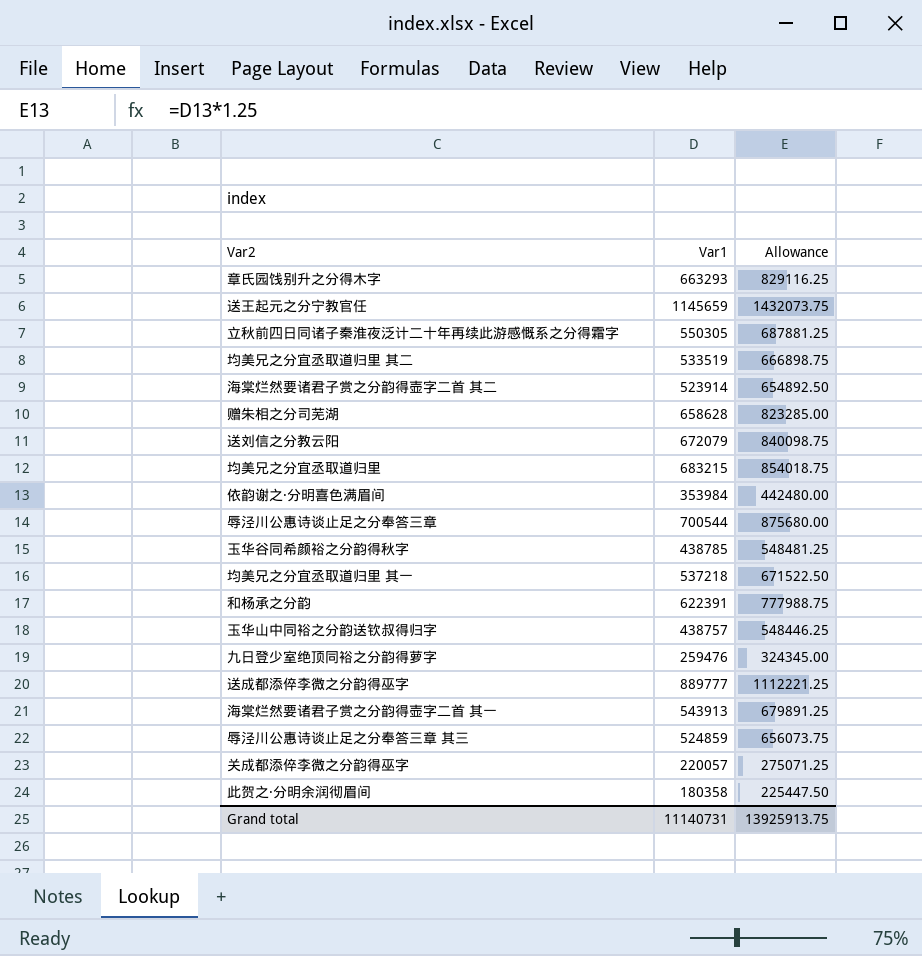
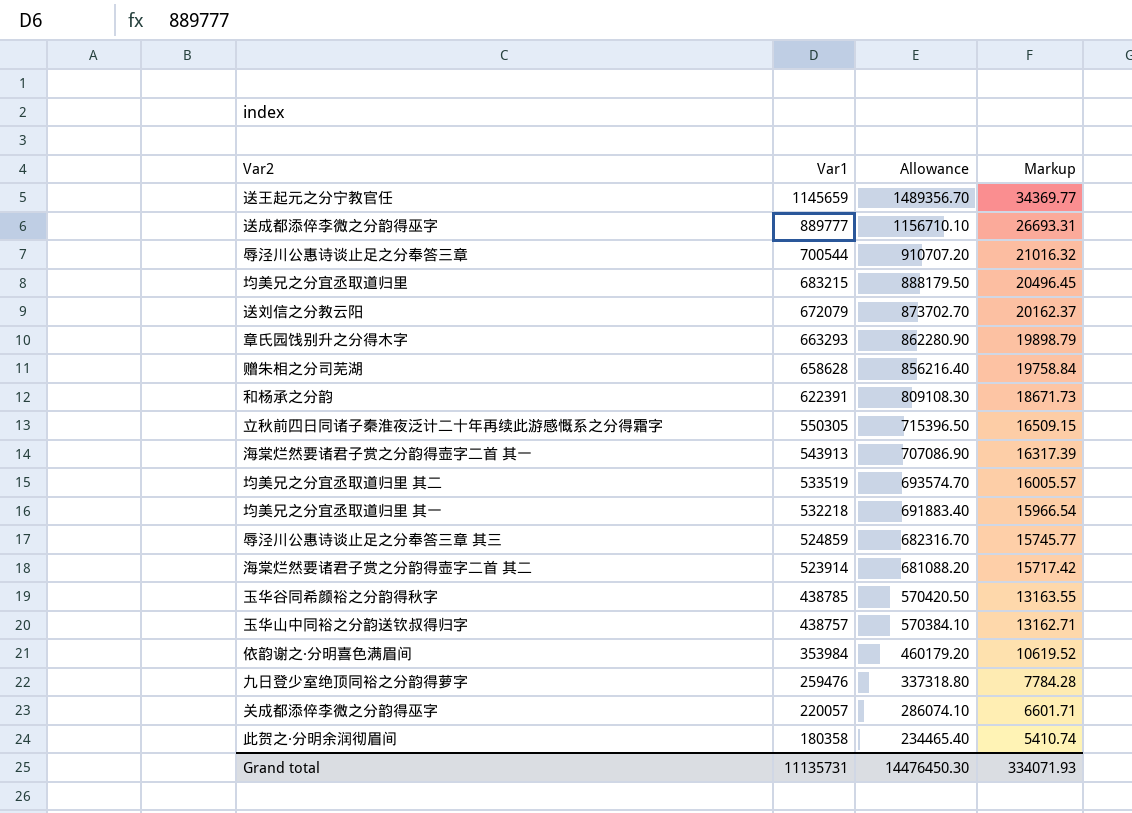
row order: none -> Var1 descending
column Allowance | formula: [Var1] * 1.25 -> [Var1] * 1.3
column Markup | formula: none -> [Var1] * 0.03
均美兄之分宜丞取道归里 其一 | Var1: 537218 -> 532218
Grand total | Var1: 11140731 -> 11135731
Grand total | Allowance: 13925913.75 -> 14476450.30

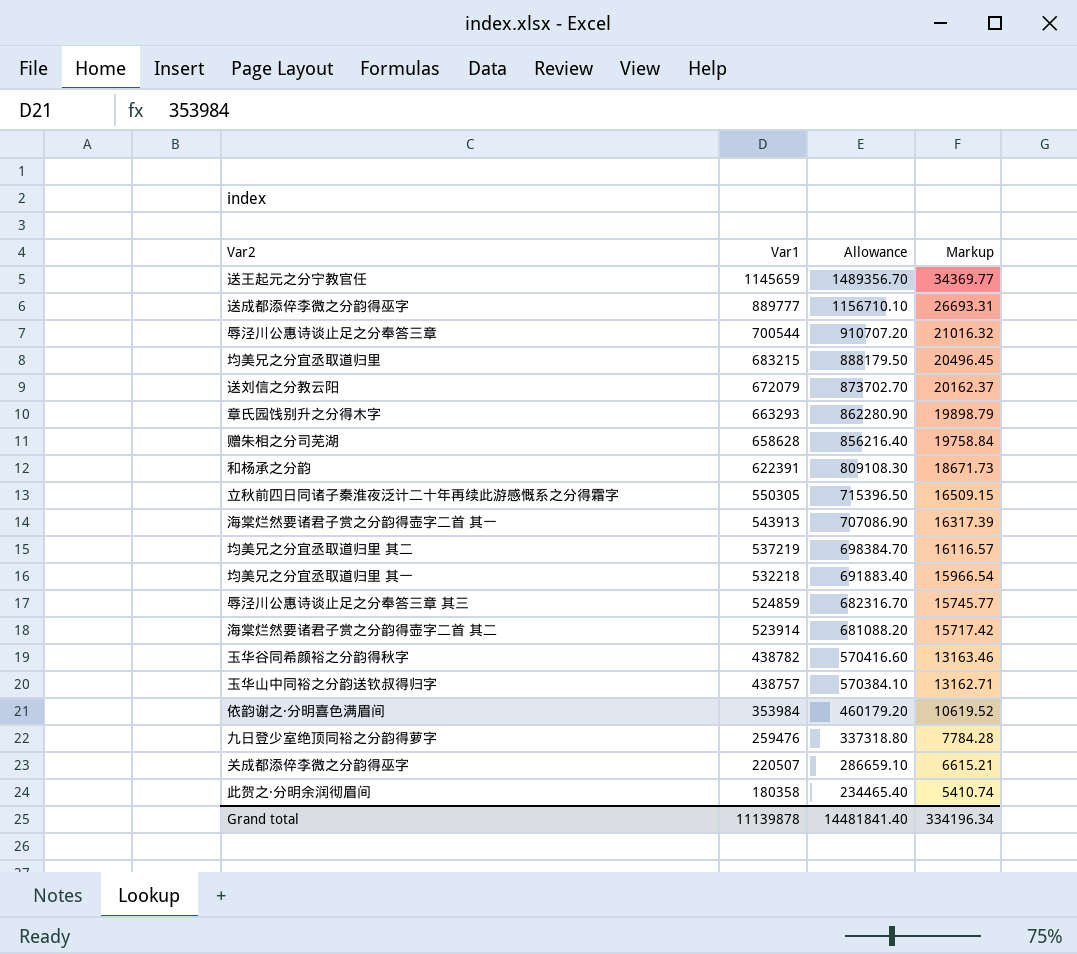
均美兄之分宜丞取道归里 其二 | Var1: 533519 -> 537219
均美兄之分宜丞取道归里 其二 | Allowance: 693574.70 -> 698384.70
均美兄之分宜丞取道归里 其二 | Markup: 16005.57 -> 16116.57
玉华谷同希颜裕之分韵得秋字 | Var1: 438785 -> 438782
玉华谷同希颜裕之分韵得秋字 | Allowance: 570420.50 -> 570416.60
玉华谷同希颜裕之分韵得秋字 | Markup: 13163.55 -> 13163.46
关成都添倅李微之分韵得巫字 | Var1: 220057 -> 220507
关成都添倅李微之分韵得巫字 | Allowance: 286074.10 -> 286659.10
关成都添倅李微之分韵得巫字 | Markup: 6601.71 -> 6615.21
Grand total | Var1: 11135731 -> 11139878
Grand total | Allowance: 14476450.30 -> 14481841.40
Grand total | Markup: 334071.93 -> 334196.34

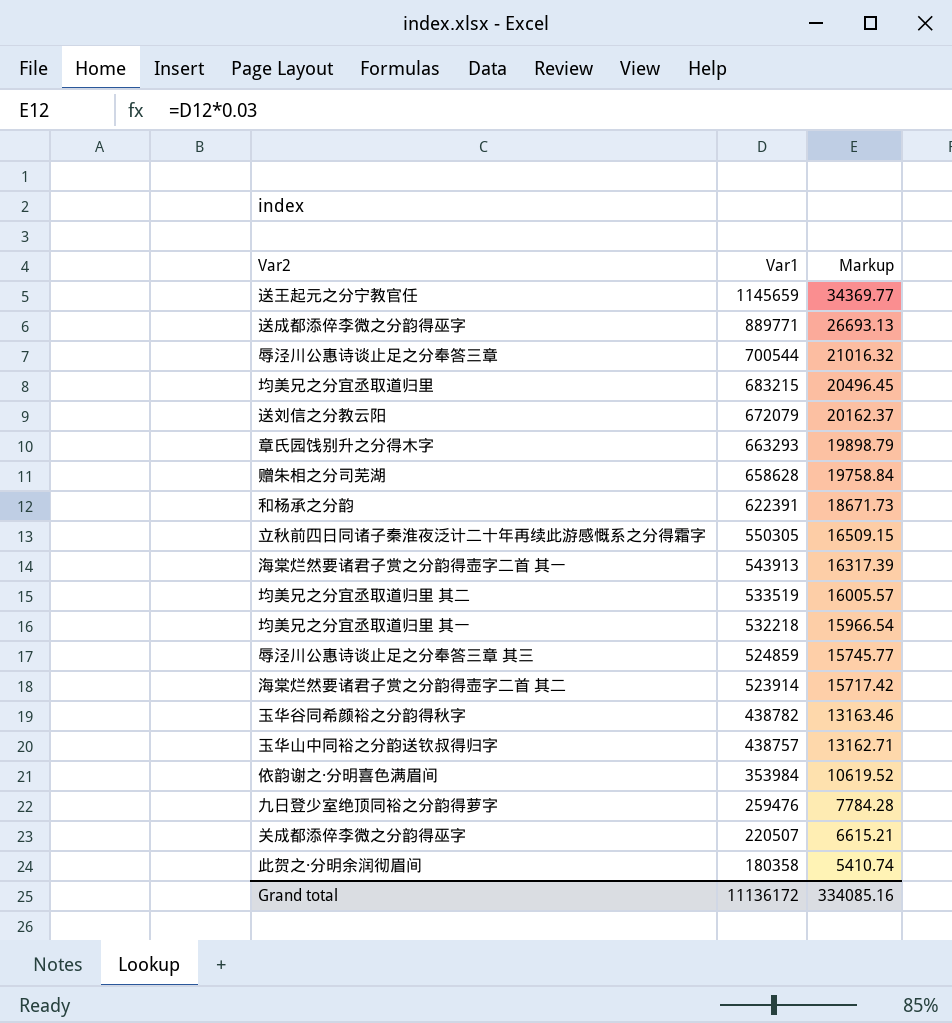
column Allowance | formula: [Var1] * 1.3 -> none
送成都添倅李微之分韵得巫字 | Var1: 889777 -> 889771
送成都添倅李微之分韵得巫字 | Markup: 26693.31 -> 26693.13
均美兄之分宜丞取道归里 其二 | Var1: 537219 -> 533519
均美兄之分宜丞取道归里 其二 | Markup: 16116.57 -> 16005.57
Grand total | Var1: 11139878 -> 11136172
Grand total | Markup: 334196.34 -> 334085.16

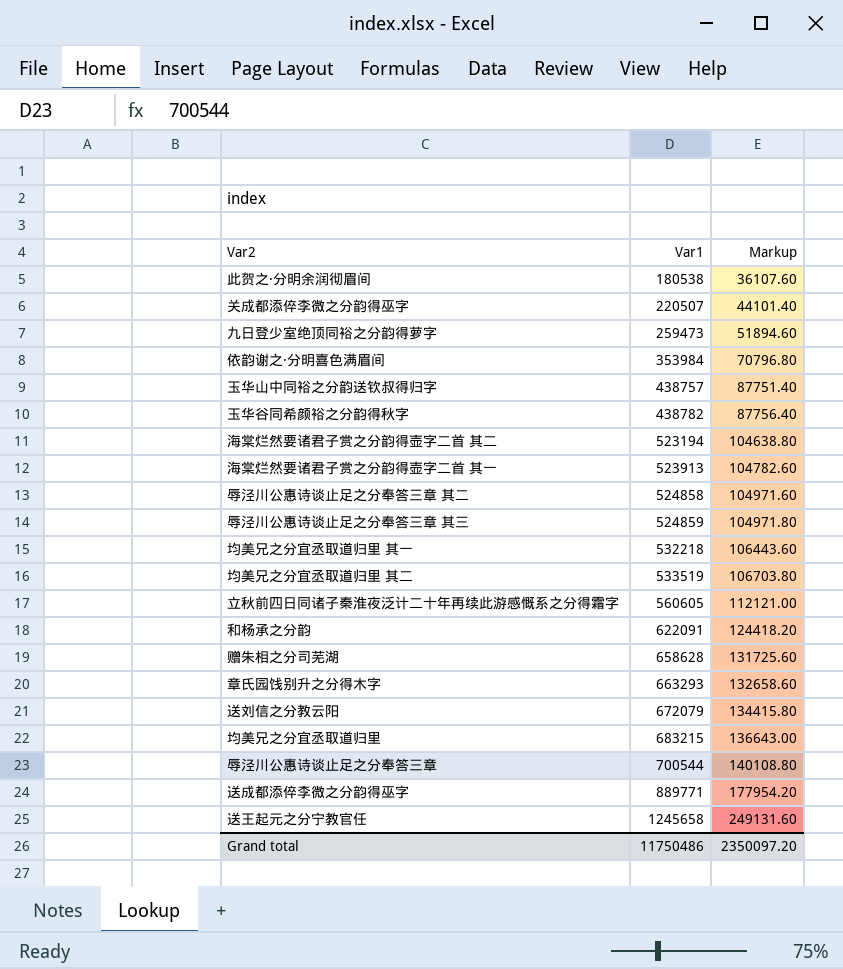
row order: Var1 descending -> Var1 ascending
column Markup | formula: [Var1] * 0.03 -> [Var1] * 0.2
此贺之·分明余润彻眉间 | Var1: 180358 -> 180538
九日登少室绝顶同裕之分韵得萝字 | Var1: 259476 -> 259473
海棠烂然要诸君子赏之分韵得壶字二首 其二 | Var1: 523914 -> 523194
海棠烂然要诸君子赏之分韵得壶字二首 其一 | Var1: 543913 -> 523913
row 辱泾川公惠诗谈止足之分奉答三章 其二: none -> 524858 | 104971.60
立秋前四日同诸子秦淮夜泛计二十年再续此游感慨系之分得霜字 | Var1: 550305 -> 560605
和杨承之分韵 | Var1: 622391 -> 622091
送王起元之分宁教官任 | Var1: 1145659 -> 1245658
Grand total | Var1: 11136172 -> 11750486
Grand total | Markup: 334085.16 -> 2350097.20

